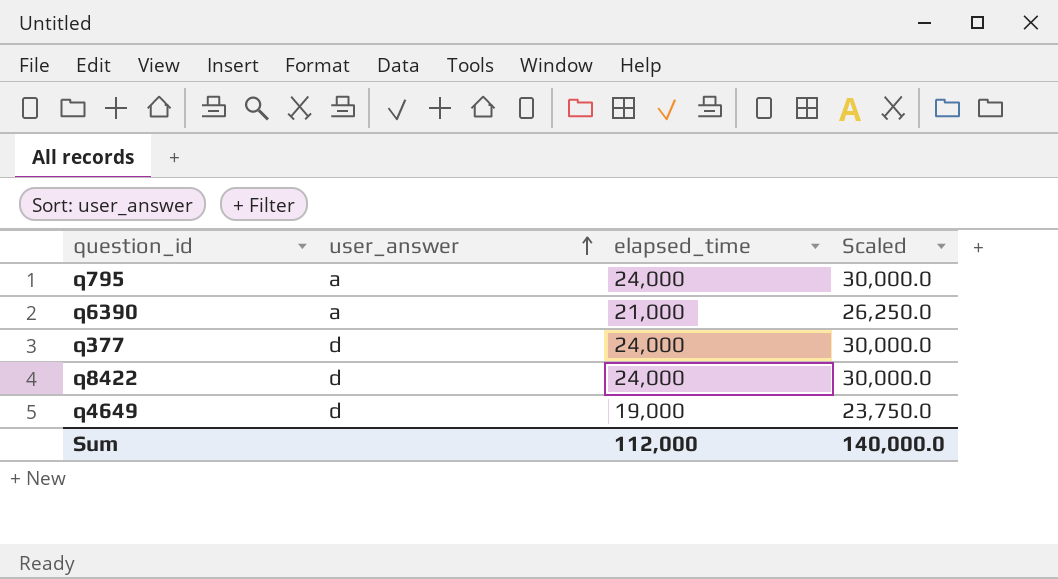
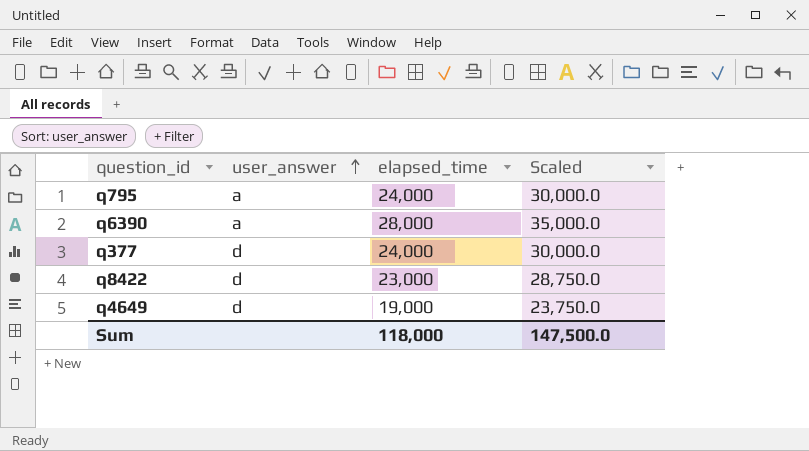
q6390 | elapsed_time: 21,000 -> 28,000
q6390 | Scaled: 26,250.0 -> 35,000.0
q8422 | elapsed_time: 24,000 -> 23,000
q8422 | Scaled: 30,000.0 -> 28,750.0
Sum | elapsed_time: 112,000 -> 118,000
Sum | Scaled: 140,000.0 -> 147,500.0

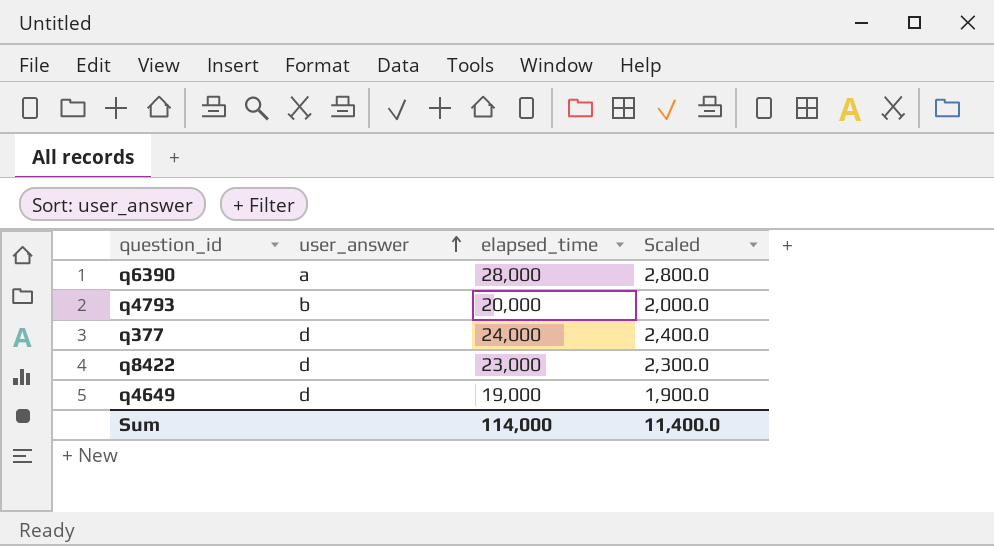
column Scaled | formula: [elapsed_time] * 1.25 -> [elapsed_time] * 0.1
row q795: a | 24,000 | 30,000.0 -> none
row q4793: none -> b | 20,000 | 2,000.0
Sum | elapsed_time: 118,000 -> 114,000
Sum | Scaled: 147,500.0 -> 11,400.0

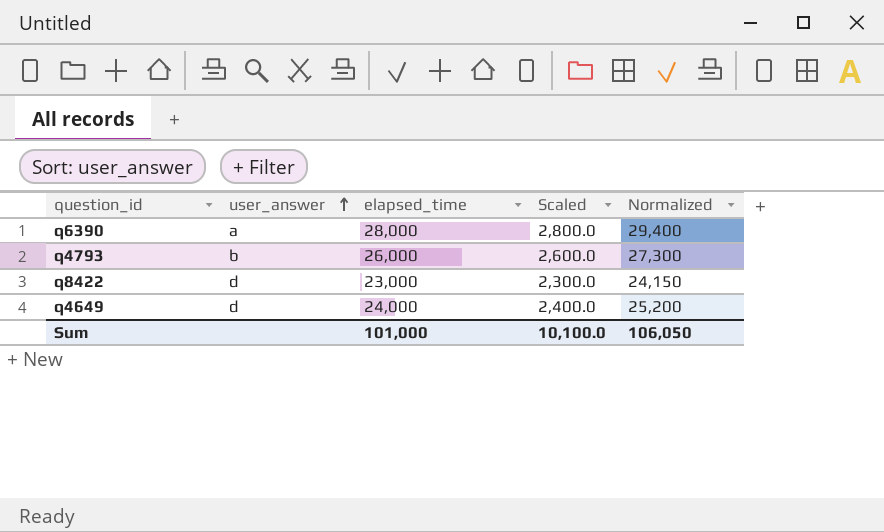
column Normalized | formula: none -> [elapsed_time] * 1.05
row q377: d | 24,000 | 2,400.0 -> none
q4793 | elapsed_time: 20,000 -> 26,000
q4793 | Scaled: 2,000.0 -> 2,600.0
q4649 | elapsed_time: 19,000 -> 24,000
q4649 | Scaled: 1,900.0 -> 2,400.0
Sum | elapsed_time: 114,000 -> 101,000
Sum | Scaled: 11,400.0 -> 10,100.0

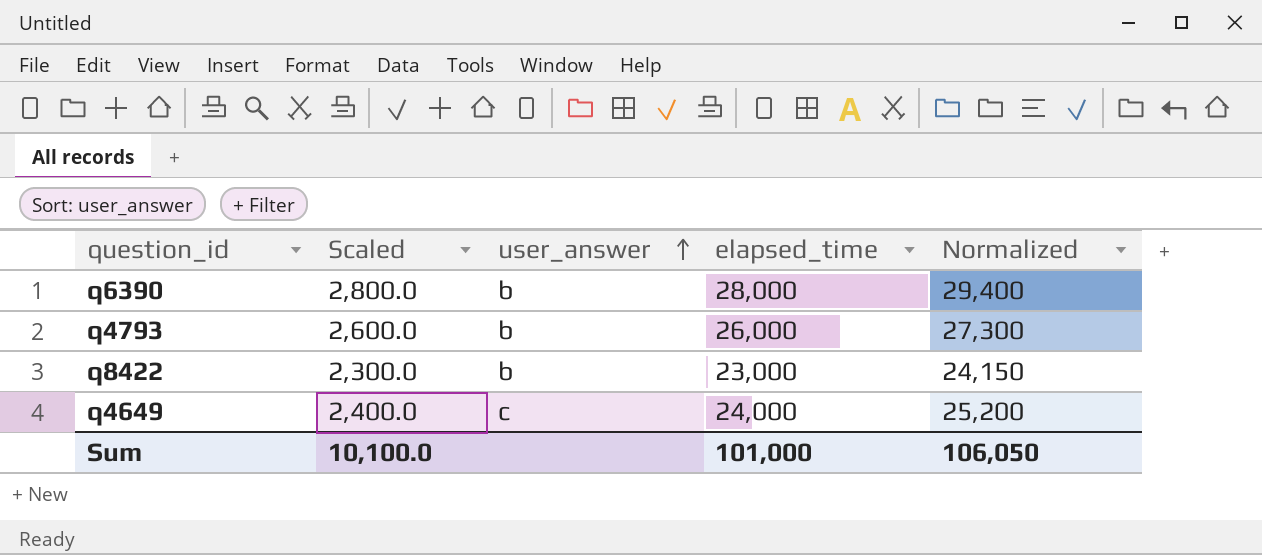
column Scaled | position: 4 -> 2
q6390 | user_answer: a -> b
q8422 | user_answer: d -> b
q4649 | user_answer: d -> c

